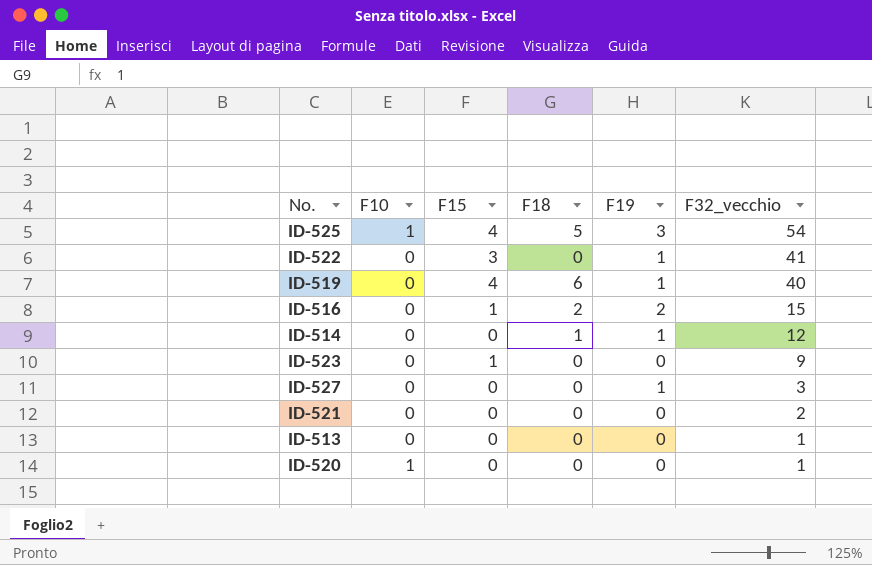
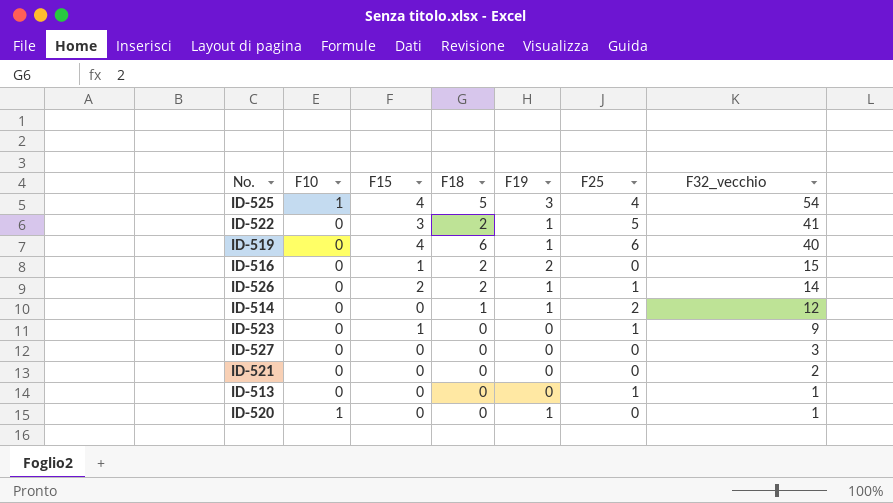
column F25 | position: none -> 6
ID-522 | F18: 0 -> 2
row ID-526: none -> 0 | 2 | 2 | 1 | 1 | 14
ID-527 | F19: 1 -> 0
ID-520 | F19: 0 -> 1

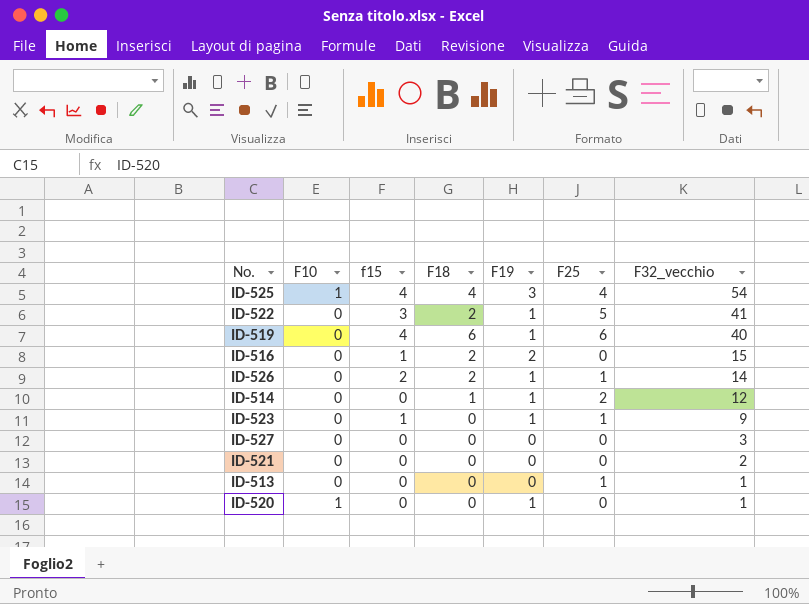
column name: F15 -> f15
ID-525 | F18: 5 -> 4
ID-523 | F19: 0 -> 1

